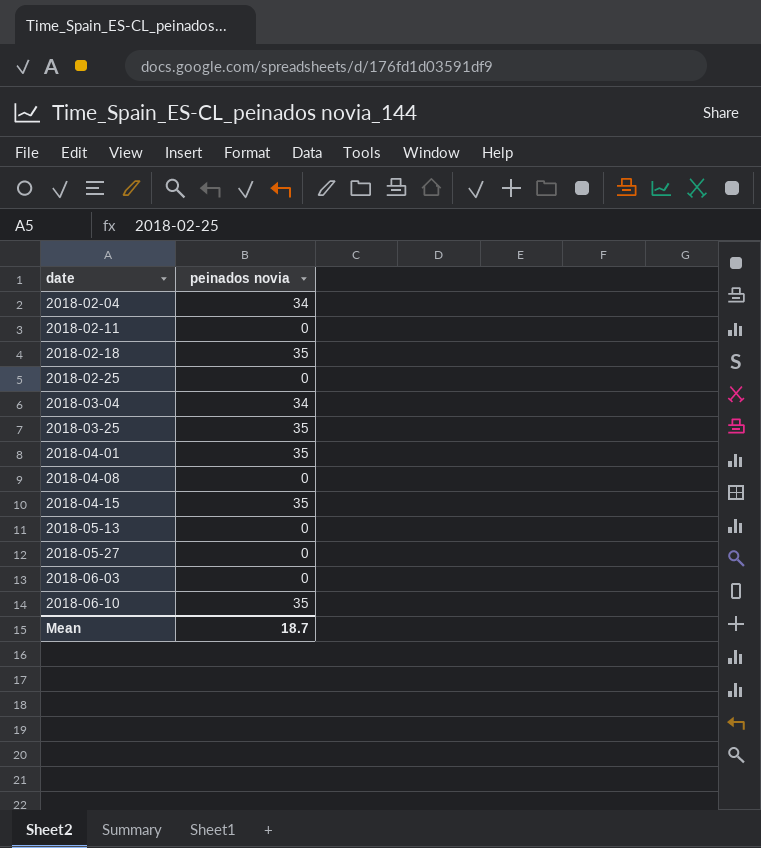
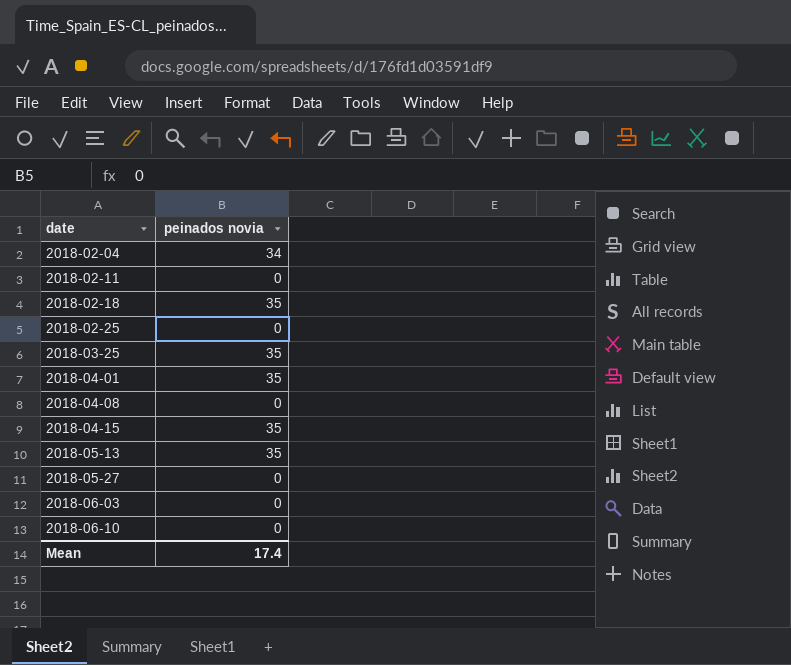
row 2018-03-04: 34 -> none
2018-05-13 | peinados novia: 0 -> 35
2018-06-10 | peinados novia: 35 -> 0
Mean | peinados novia: 18.7 -> 17.4

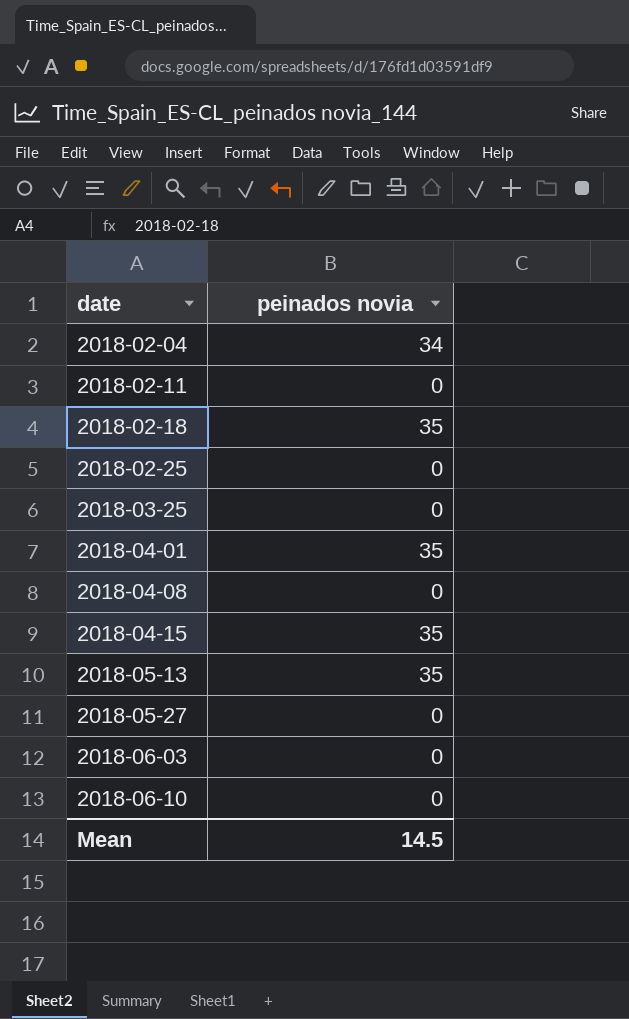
2018-03-25 | peinados novia: 35 -> 0
Mean | peinados novia: 17.4 -> 14.5

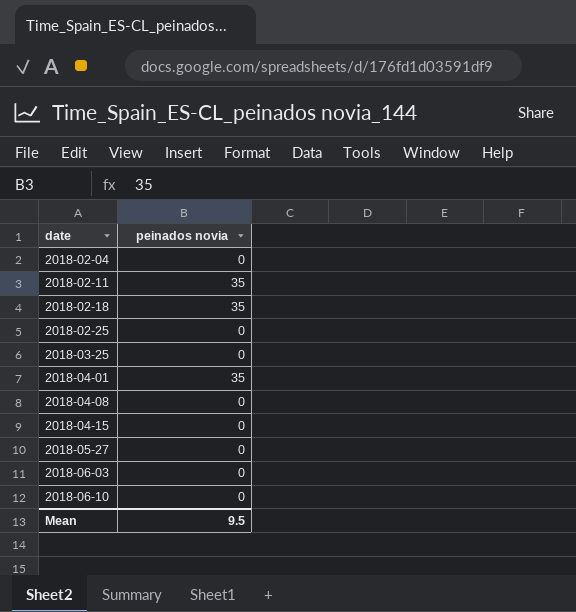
row 2018-05-13: 35 -> none
2018-02-04 | peinados novia: 34 -> 0
2018-02-11 | peinados novia: 0 -> 35
2018-04-15 | peinados novia: 35 -> 0
Mean | peinados novia: 14.5 -> 9.5

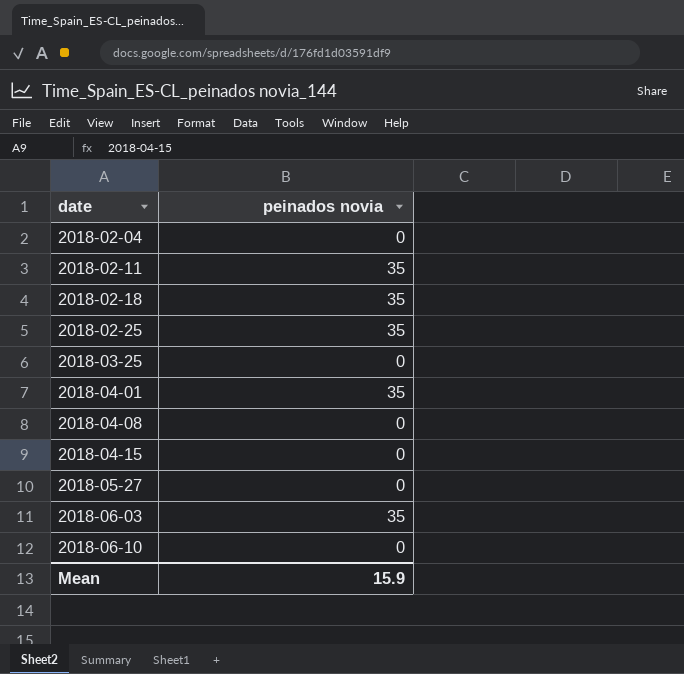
2018-02-25 | peinados novia: 0 -> 35
2018-06-03 | peinados novia: 0 -> 35
Mean | peinados novia: 9.5 -> 15.9

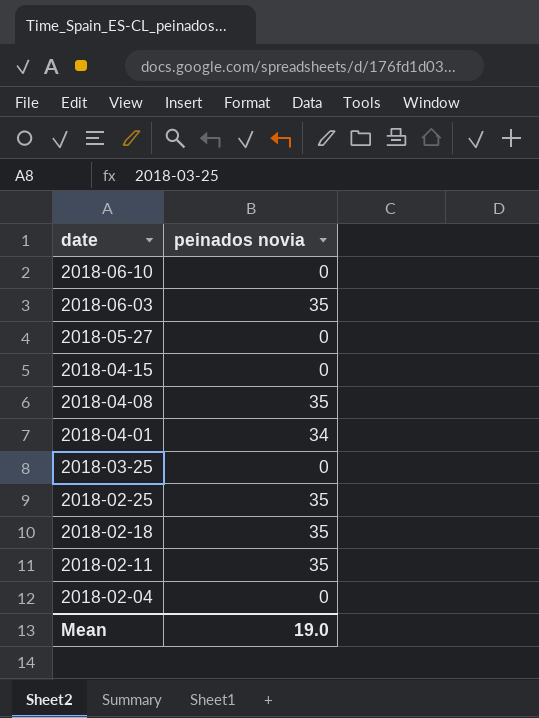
row order: date ascending -> date descending
2018-04-08 | peinados novia: 0 -> 35
2018-04-01 | peinados novia: 35 -> 34
Mean | peinados novia: 15.9 -> 19.0

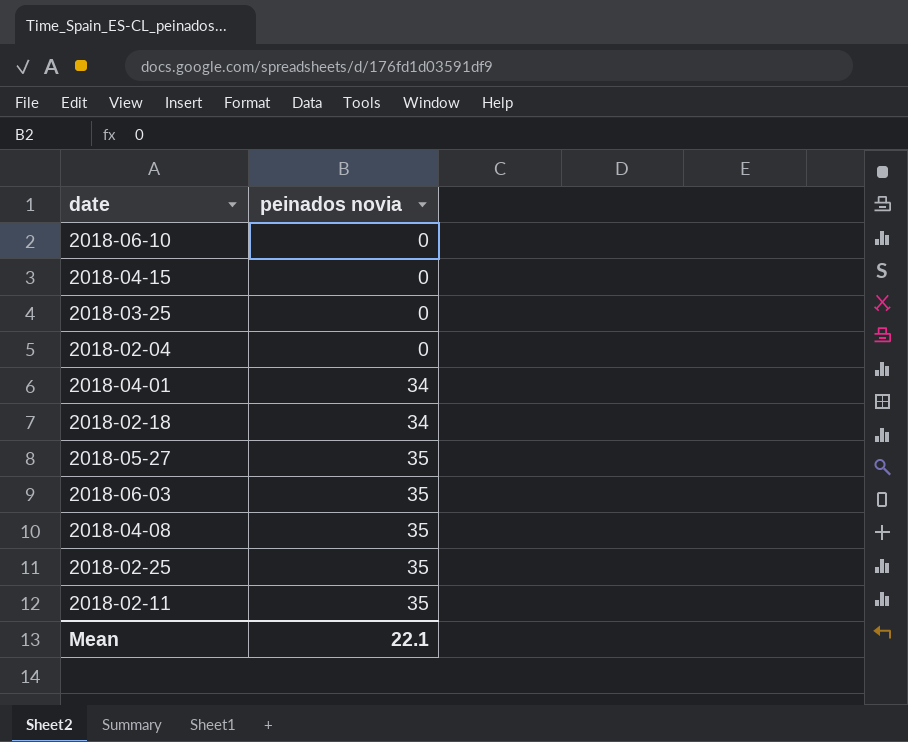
row order: date descending -> peinados novia ascending
2018-02-18 | peinados novia: 35 -> 34
2018-05-27 | peinados novia: 0 -> 35
Mean | peinados novia: 19.0 -> 22.1

